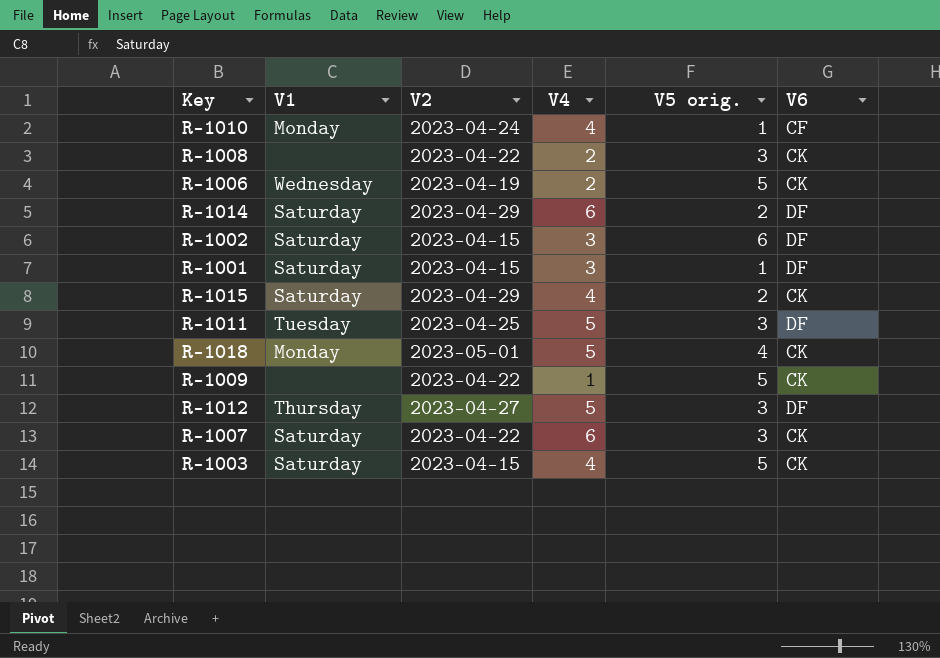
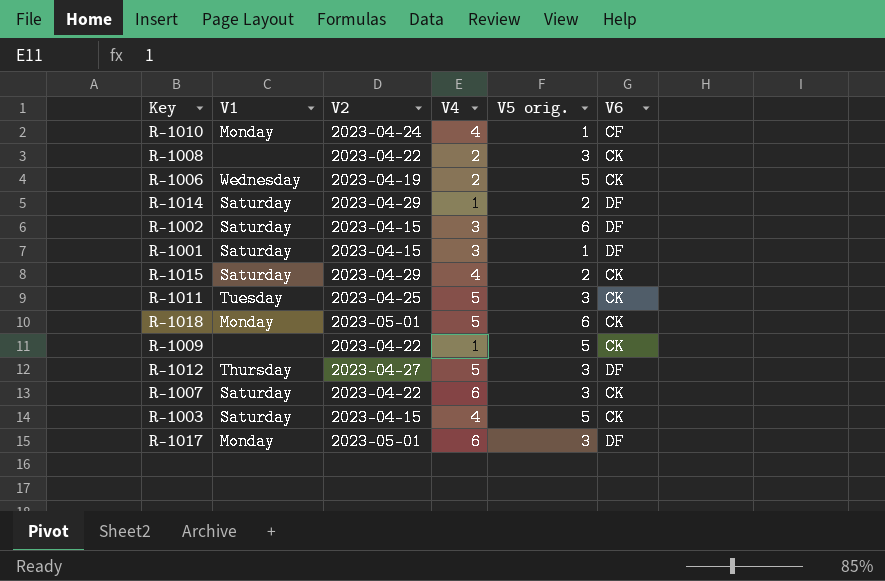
R-1014 | V4: 6 -> 1
R-1011 | V6: DF -> CK
R-1018 | V5 orig.: 4 -> 6
row R-1017: none -> Monday | 2023-05-01 | 6 | 3 | DF

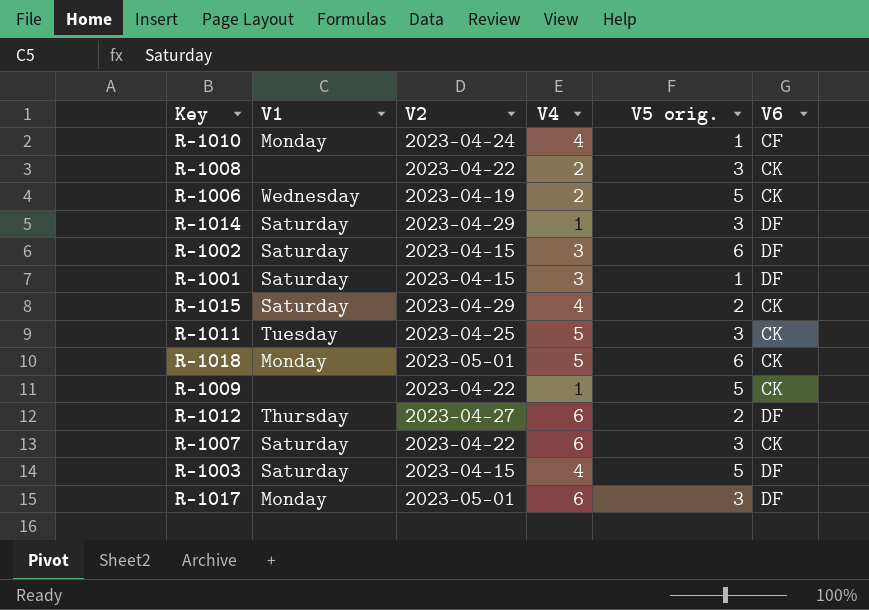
R-1014 | V5 orig.: 2 -> 3
R-1012 | V4: 5 -> 6
R-1012 | V5 orig.: 3 -> 2
R-1003 | V6: CK -> DF

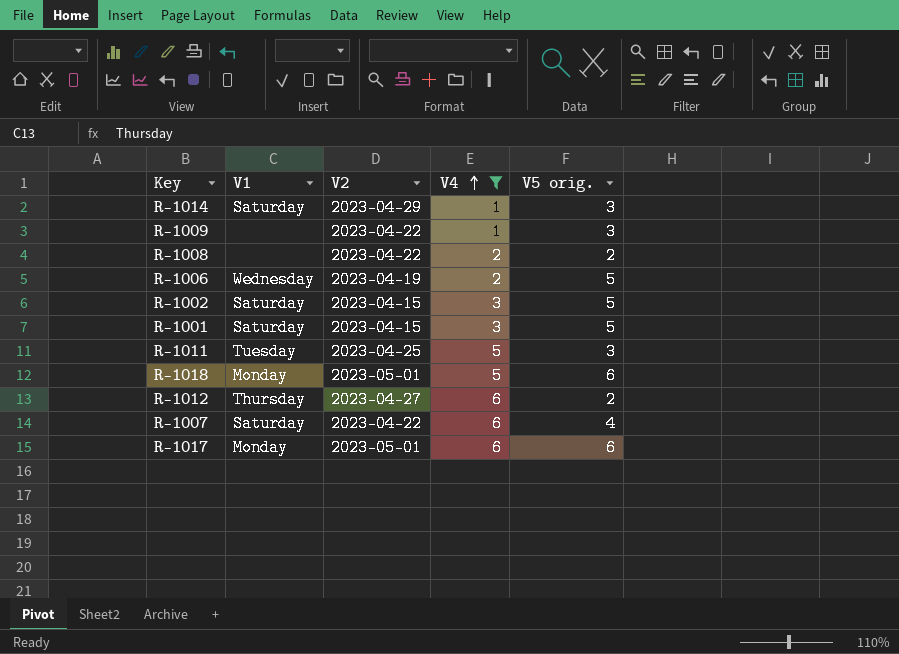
filter: none -> V4 != 4
row order: none -> V4 ascending
column V6 | position: 6 -> none
R-1009 | V5 orig.: 5 -> 3
R-1008 | V5 orig.: 3 -> 2
R-1002 | V5 orig.: 6 -> 5
R-1001 | V5 orig.: 1 -> 5
R-1007 | V5 orig.: 3 -> 4
R-1017 | V5 orig.: 3 -> 6

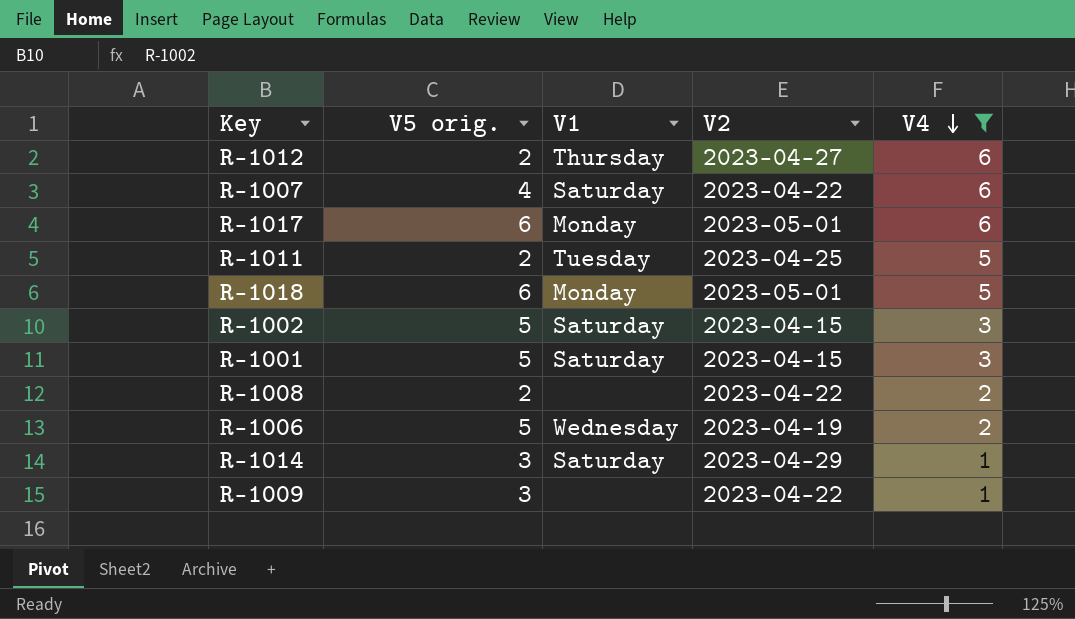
row order: V4 ascending -> V4 descending
column V5 orig. | position: 5 -> 2
R-1011 | V5 orig.: 3 -> 2

